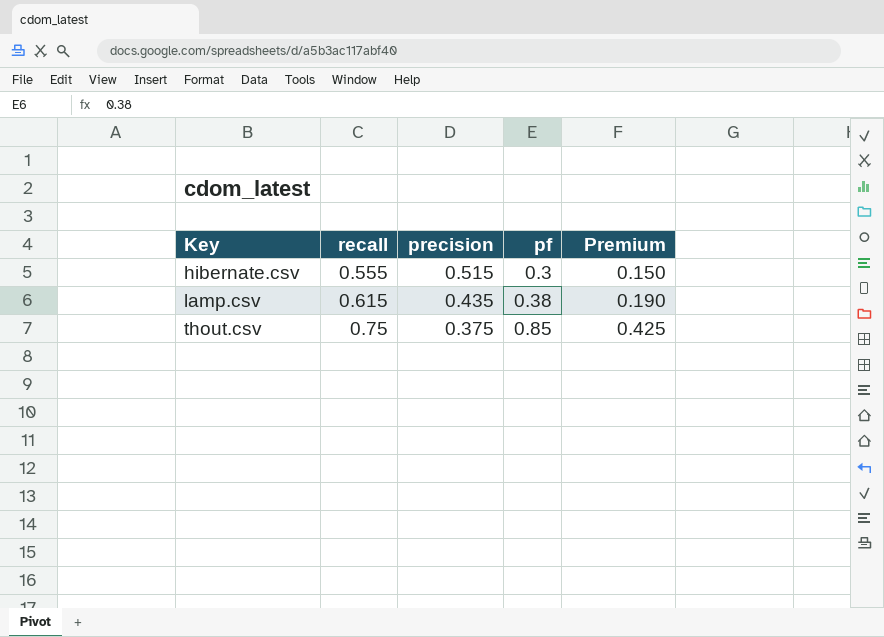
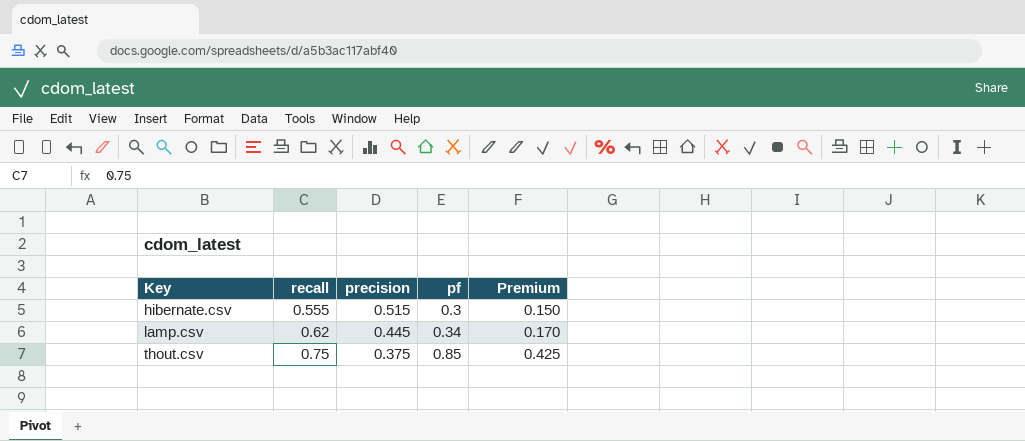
lamp.csv | recall: 0.615 -> 0.62
lamp.csv | precision: 0.435 -> 0.445
lamp.csv | pf: 0.38 -> 0.34
lamp.csv | Premium: 0.190 -> 0.170

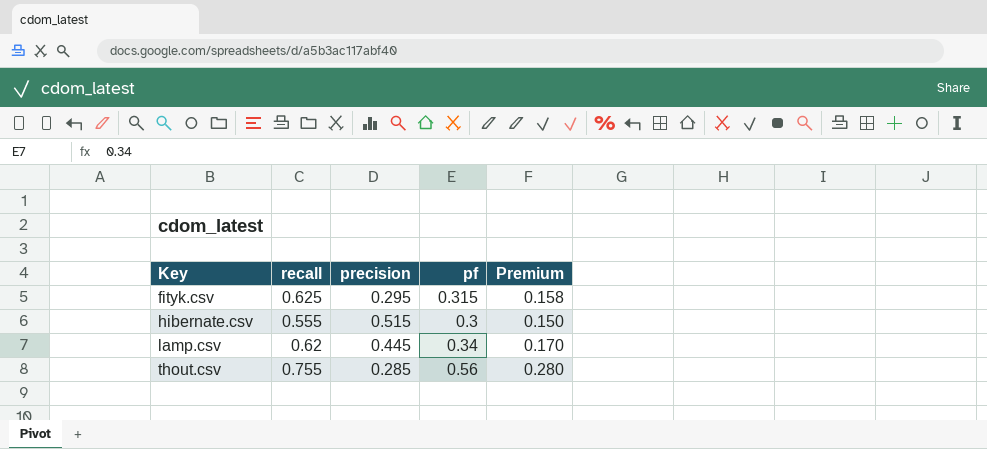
row fityk.csv: none -> 0.625 | 0.295 | 0.315 | 0.158
thout.csv | recall: 0.75 -> 0.755
thout.csv | precision: 0.375 -> 0.285
thout.csv | pf: 0.85 -> 0.56
thout.csv | Premium: 0.425 -> 0.280

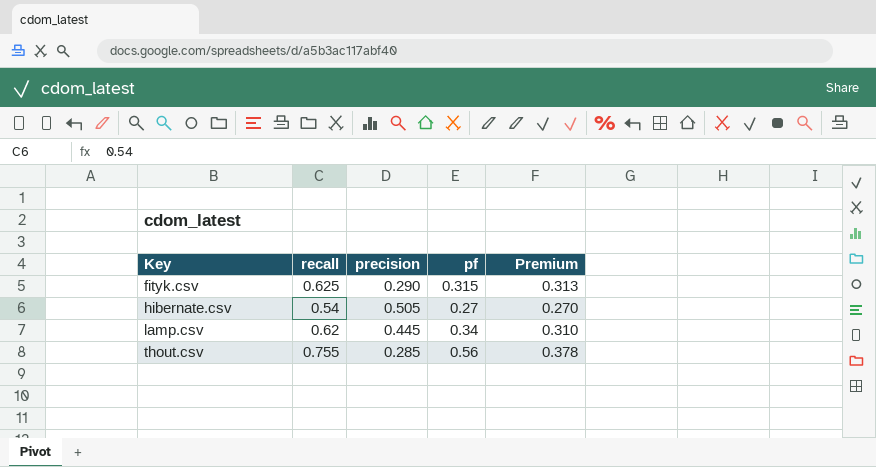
column Premium | formula: [pf] * 0.5 -> [recall] * 0.5
fityk.csv | precision: 0.295 -> 0.290
hibernate.csv | recall: 0.555 -> 0.54
hibernate.csv | precision: 0.515 -> 0.505
hibernate.csv | pf: 0.3 -> 0.27

